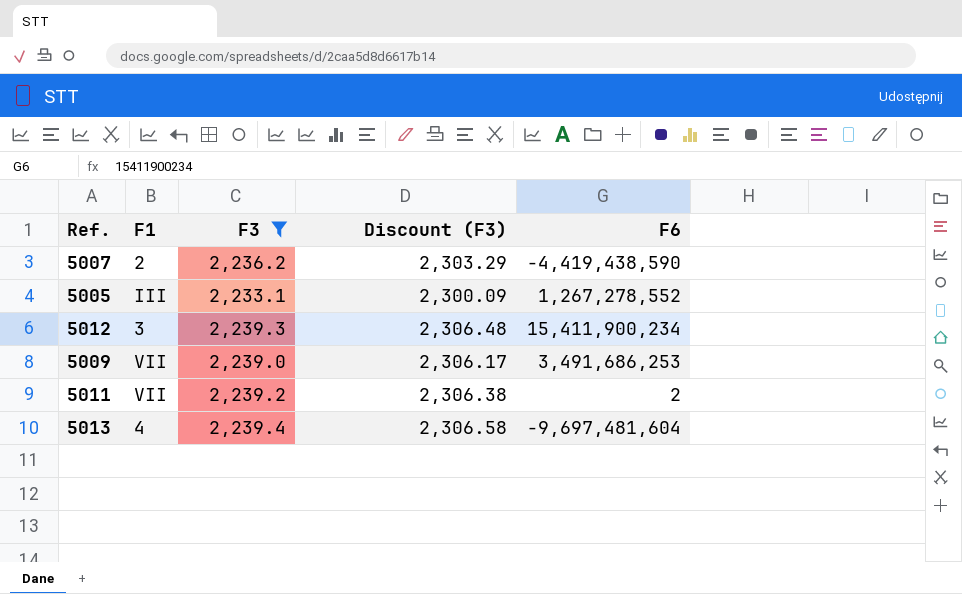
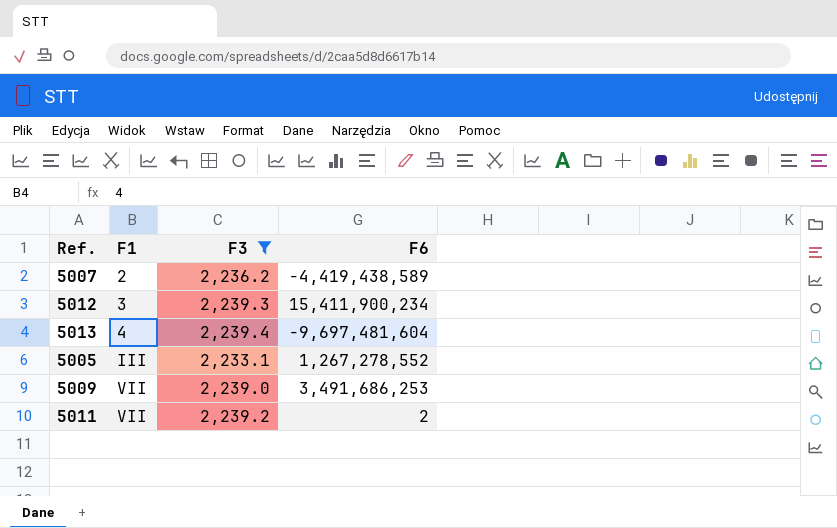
row order: none -> F1 ascending
column Discount (F3) | formula: [F3] * 1.03 -> none
5007 | F6: -4,419,438,590 -> -4,419,438,589

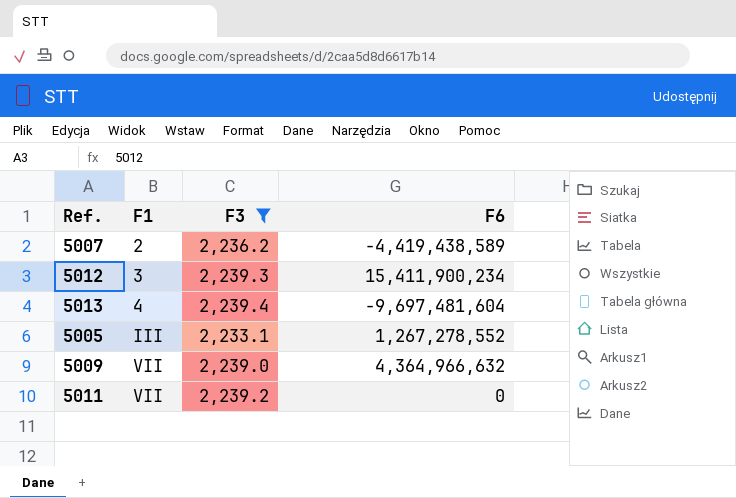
5009 | F6: 3,491,686,253 -> 4,364,966,632
5011 | F6: 2 -> 0

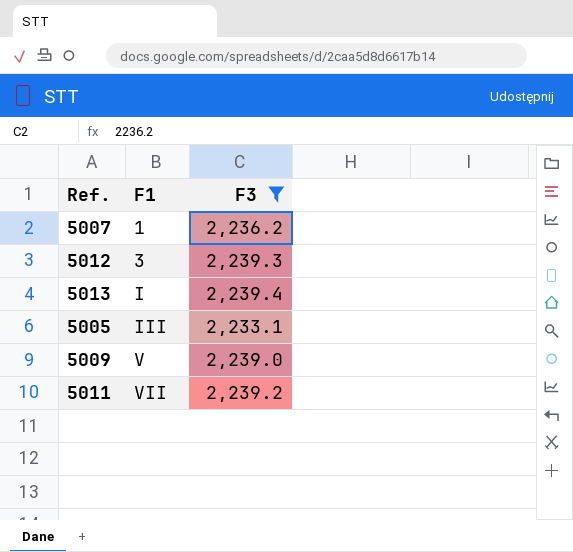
column F6 | position: 4 -> none
5007 | F1: 2 -> 1
5013 | F1: 4 -> I
5009 | F1: VII -> V

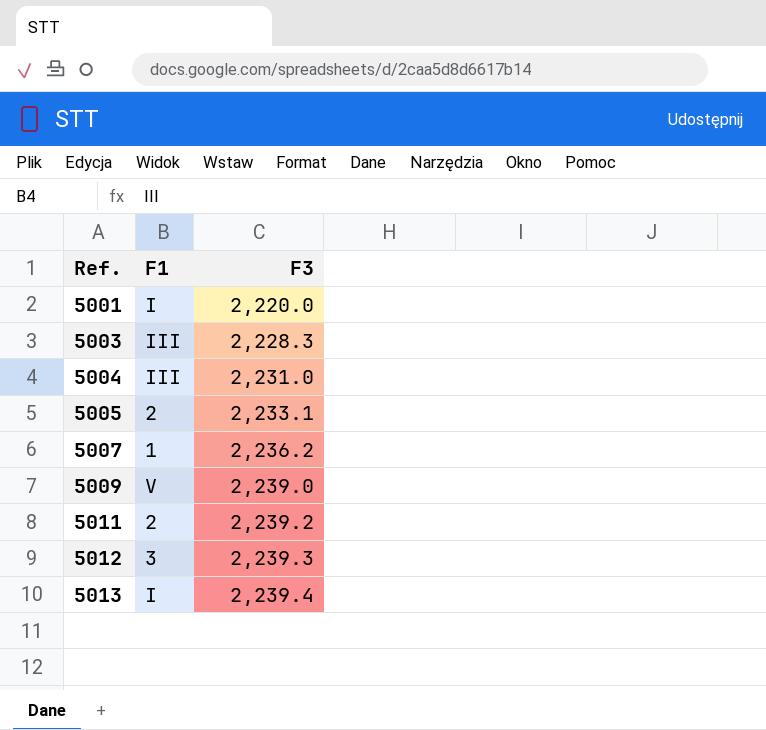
filter: F3 >= 2,233.1 -> none
row order: F1 ascending -> Ref. ascending
5005 | F1: III -> 2
5011 | F1: VII -> 2

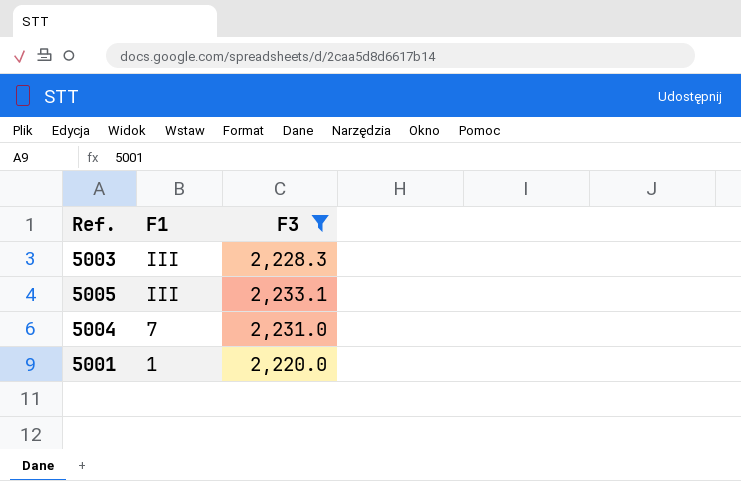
filter: none -> F3 <= 2,233.1
row order: Ref. ascending -> F1 descending
5005 | F1: 2 -> III
5004 | F1: III -> 7
5001 | F1: I -> 1

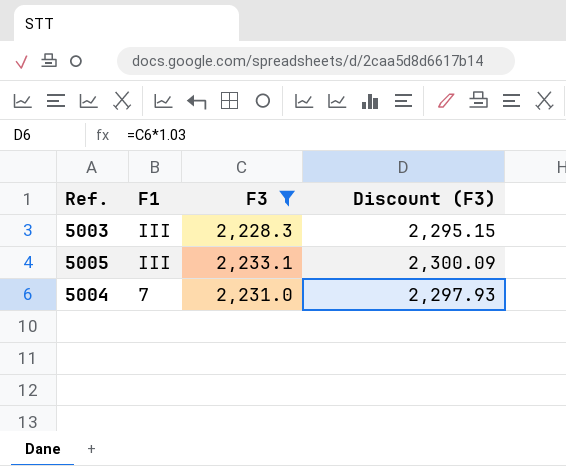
column Discount (F3) | formula: none -> [F3] * 1.03
row 5001: 1 | 2,220.0 -> none

